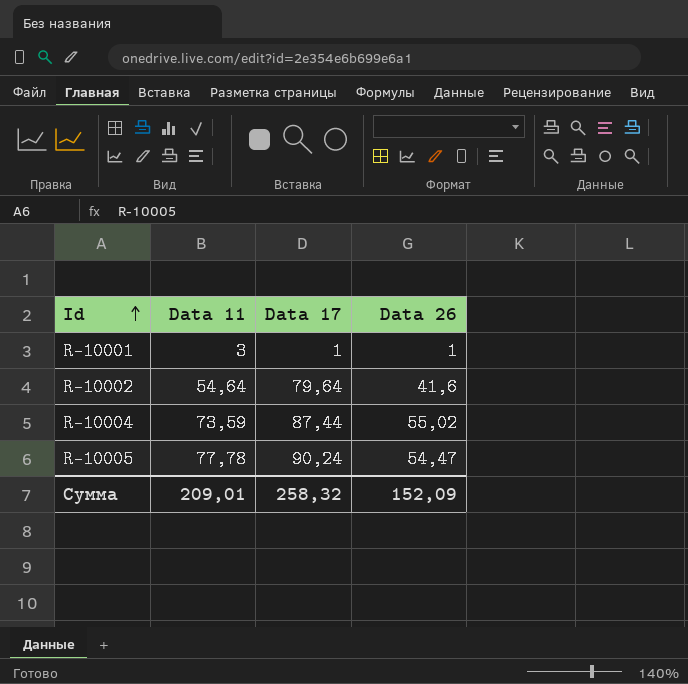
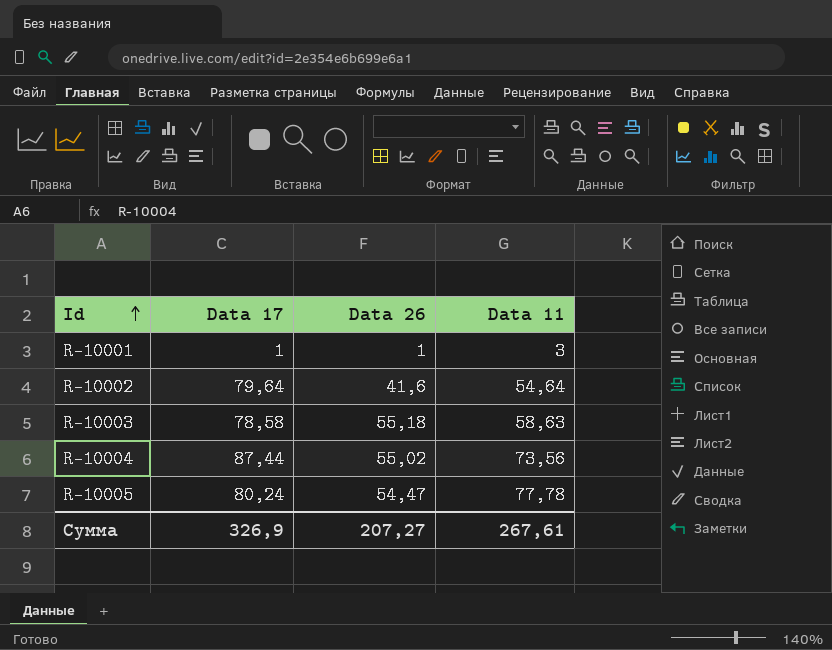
column Data 11 | position: 2 -> 4
row R-10003: none -> 78,58 | 55,18 | 58,63
R-10004 | Data 11: 73,59 -> 73,56
R-10005 | Data 17: 90,24 -> 80,24
Сумма | Data 17: 258,32 -> 326,9
Сумма | Data 26: 152,09 -> 207,27
Сумма | Data 11: 209,01 -> 267,61

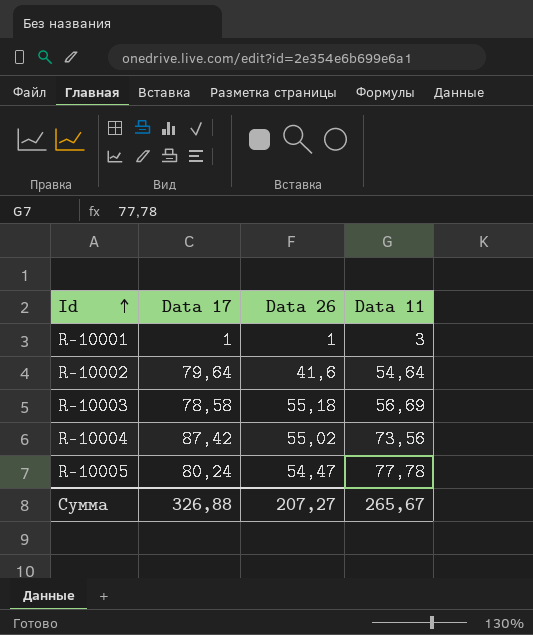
R-10003 | Data 11: 58,63 -> 56,69
R-10004 | Data 17: 87,44 -> 87,42
Сумма | Data 17: 326,9 -> 326,88
Сумма | Data 11: 267,61 -> 265,67

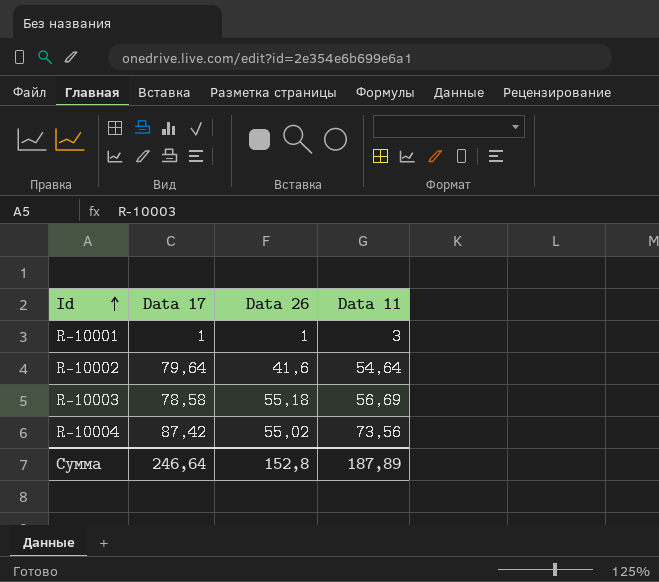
row R-10005: 80,24 | 54,47 | 77,78 -> none
Сумма | Data 17: 326,88 -> 246,64
Сумма | Data 26: 207,27 -> 152,8
Сумма | Data 11: 265,67 -> 187,89

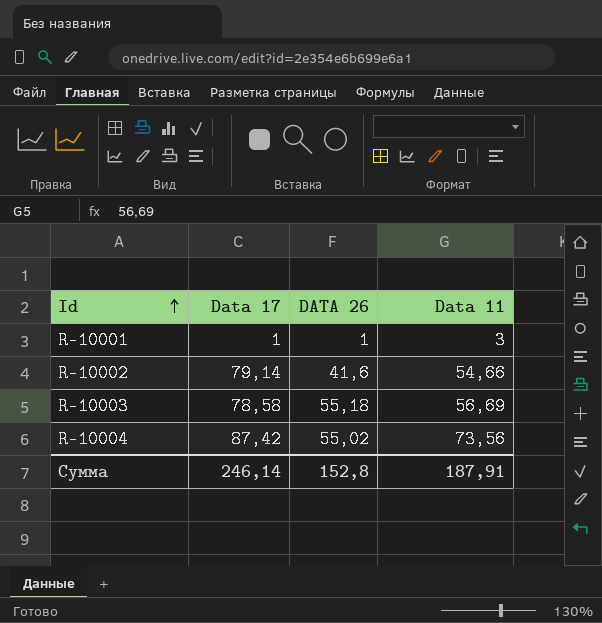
column name: Data 26 -> DATA 26
R-10002 | Data 17: 79,64 -> 79,14
R-10002 | Data 11: 54,64 -> 54,66
Сумма | Data 17: 246,64 -> 246,14
Сумма | Data 11: 187,89 -> 187,91

